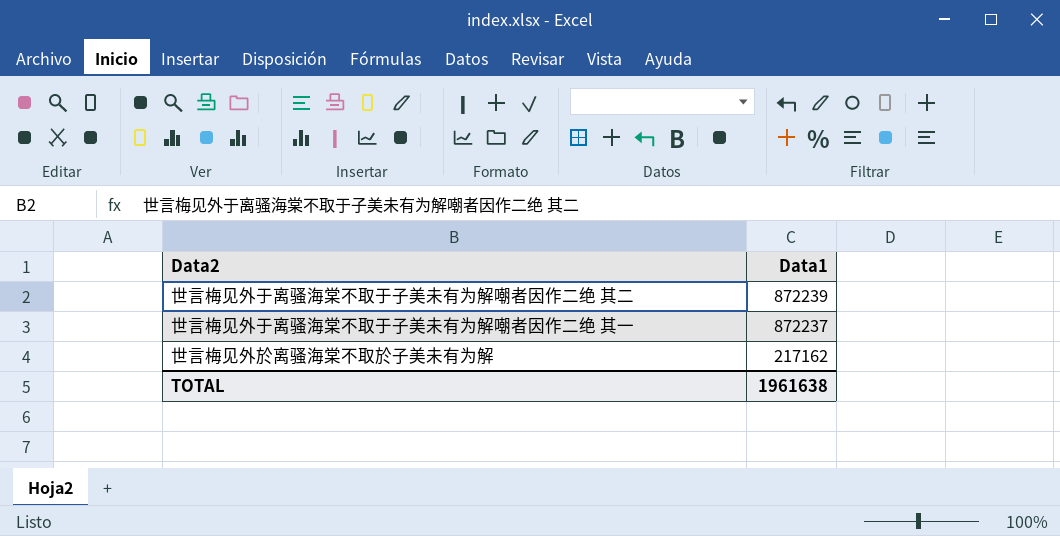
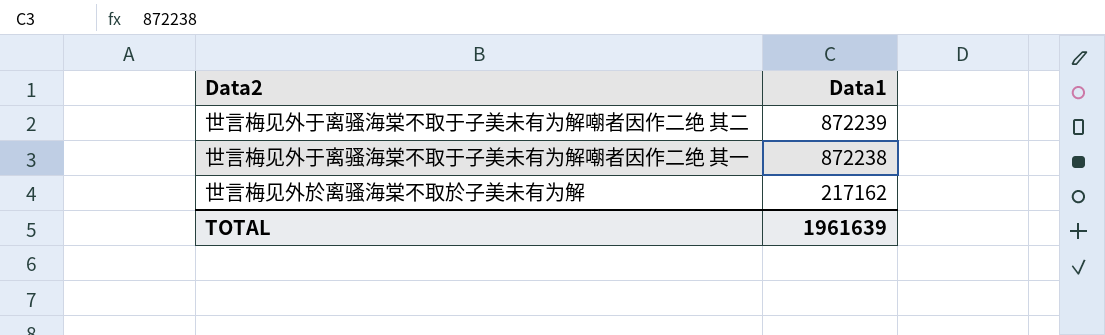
世言梅见外于离骚海棠不取于子美未有为解嘲者因作二绝 其一 | Data1: 872237 -> 872238
TOTAL | Data1: 1961638 -> 1961639

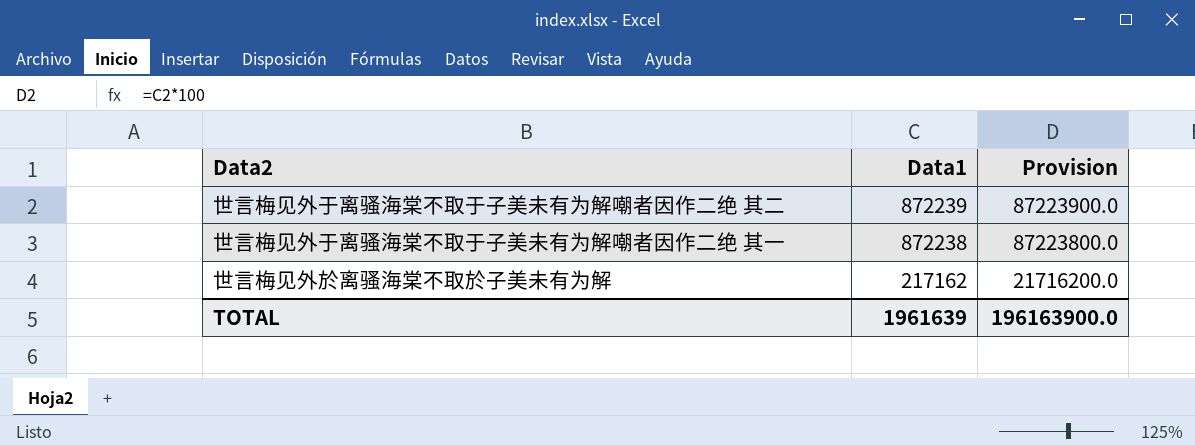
column Provision | formula: none -> [Data1] * 100

